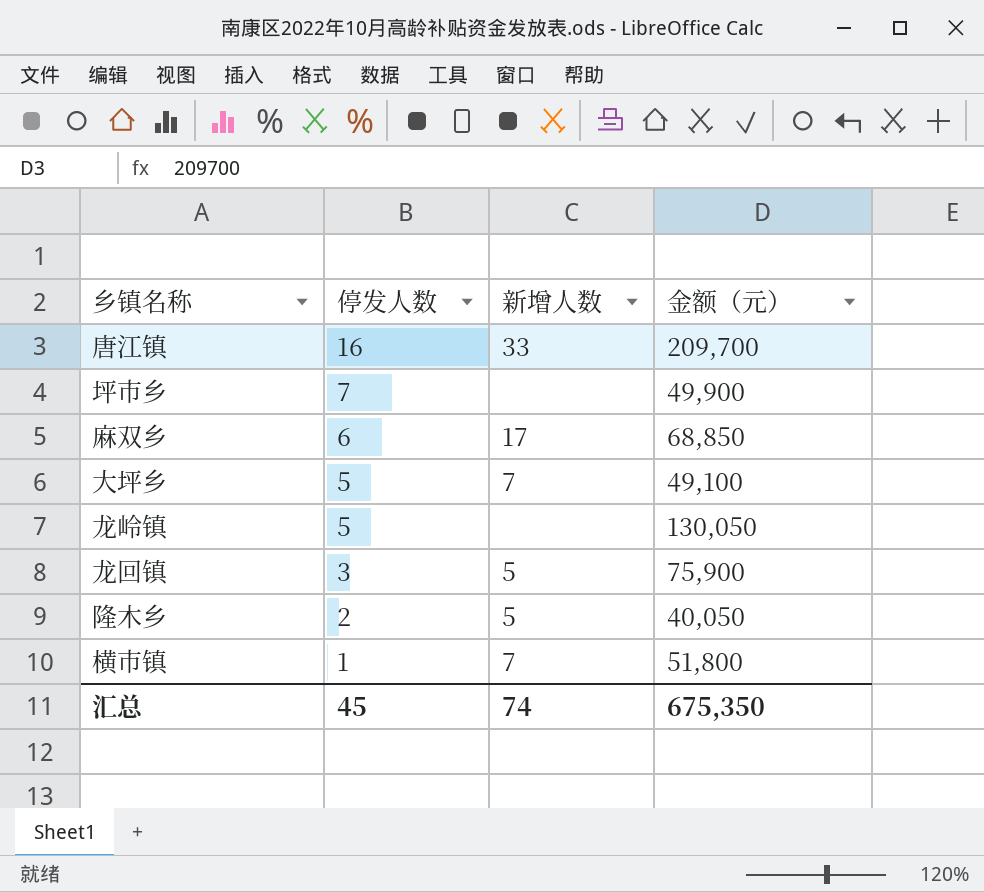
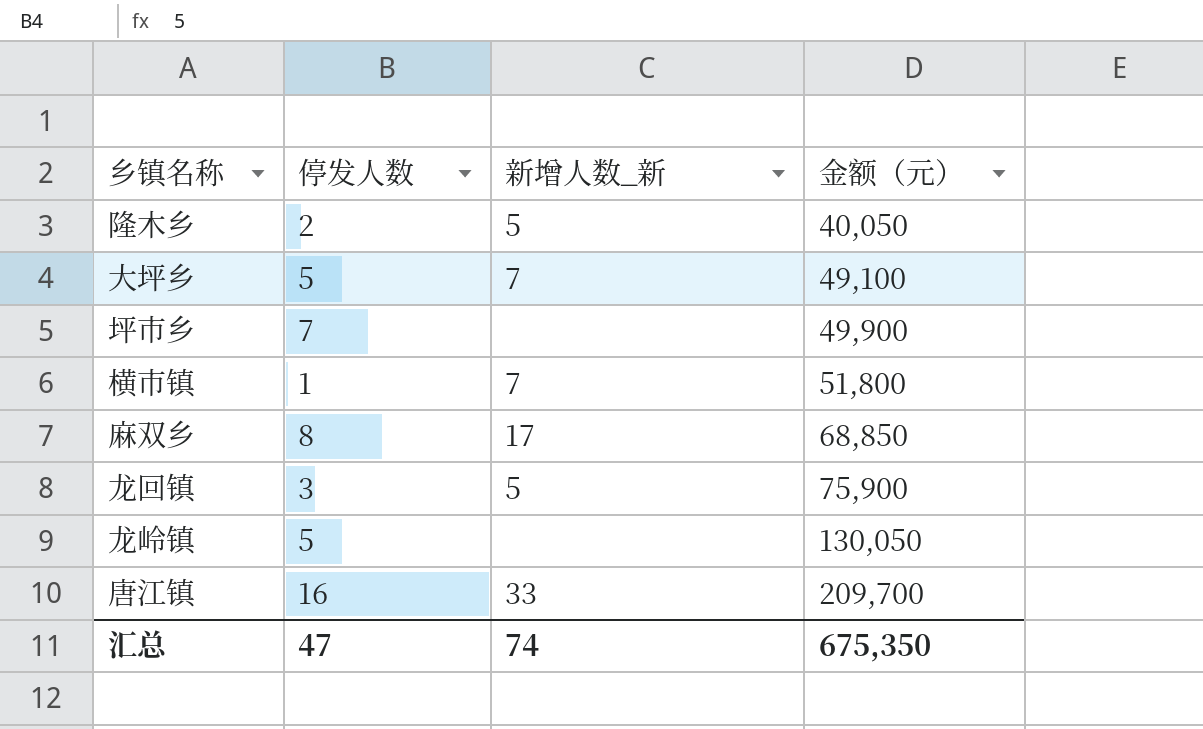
row order: 停发人数 descending -> 金额（元） ascending
column name: 新增人数 -> 新增人数_新
麻双乡 | 停发人数: 6 -> 8
汇总 | 停发人数: 45 -> 47

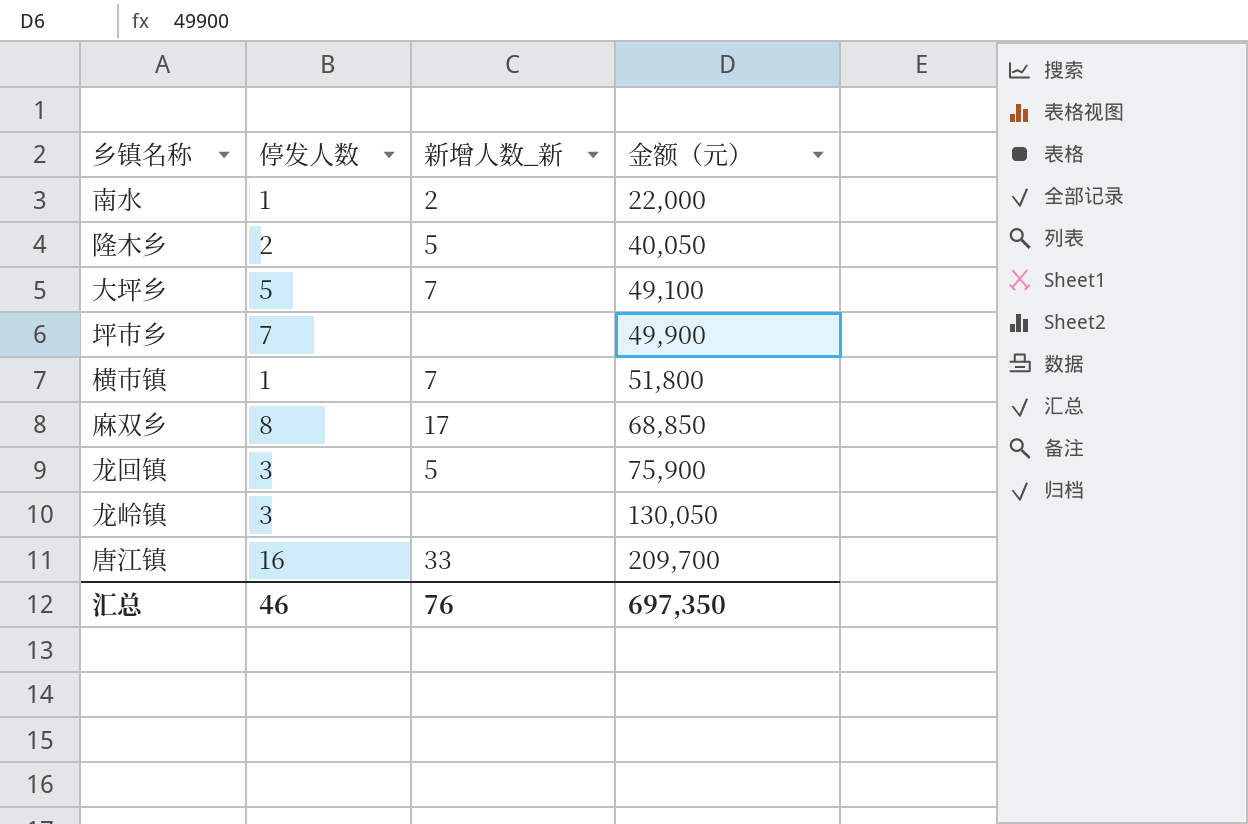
row 南水: none -> 1 | 2 | 22,000
龙岭镇 | 停发人数: 5 -> 3
汇总 | 停发人数: 47 -> 46
汇总 | 新增人数_新: 74 -> 76
汇总 | 金额（元）: 675,350 -> 697,350

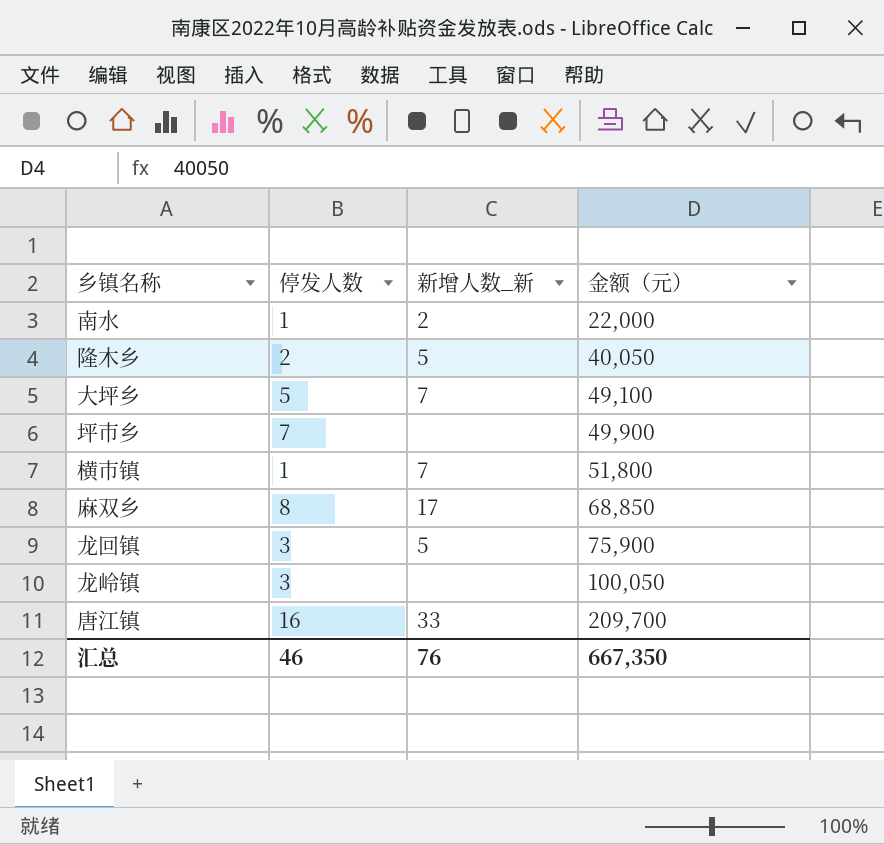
龙岭镇 | 金额（元）: 130,050 -> 100,050
汇总 | 金额（元）: 697,350 -> 667,350

